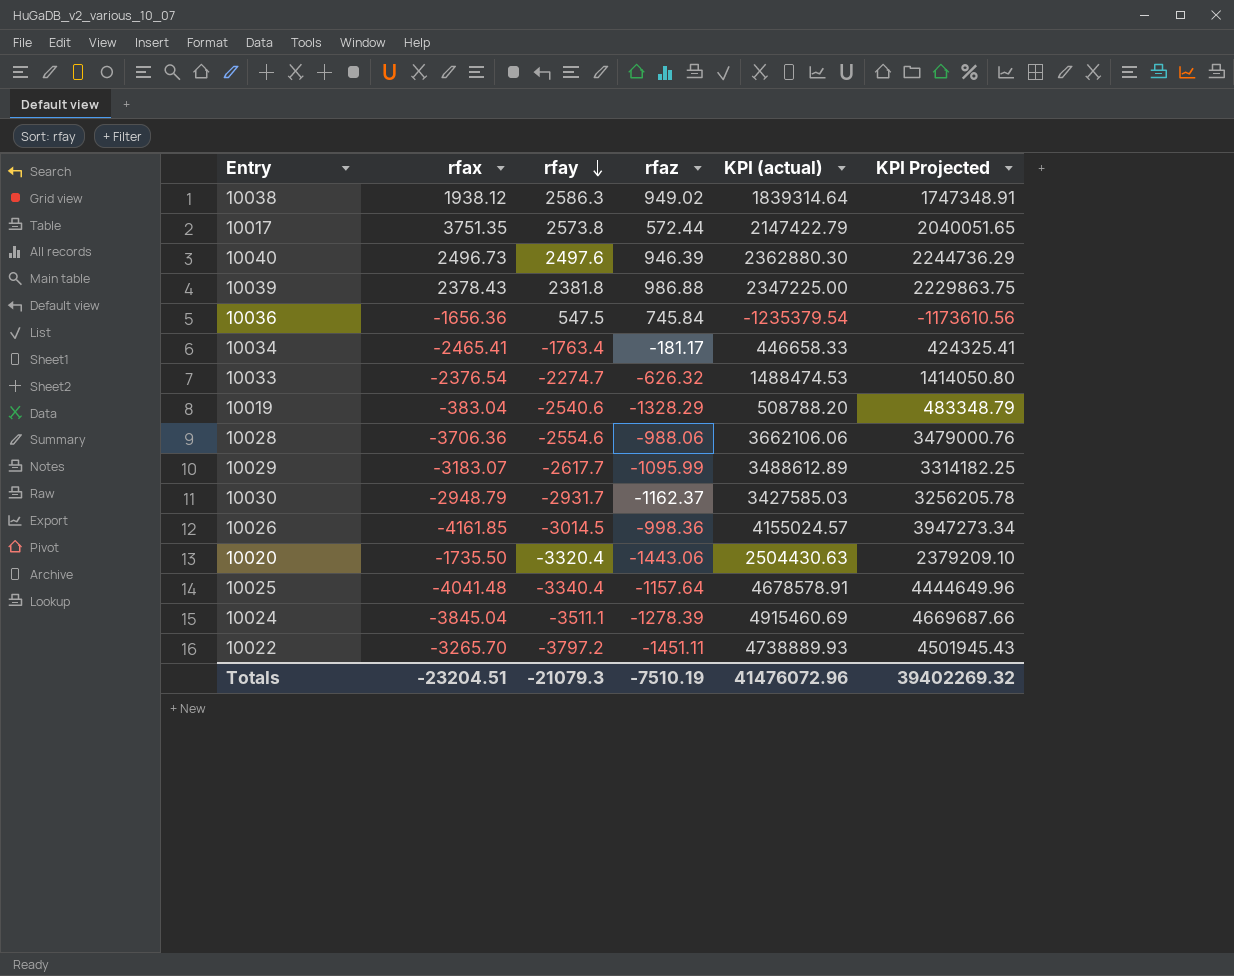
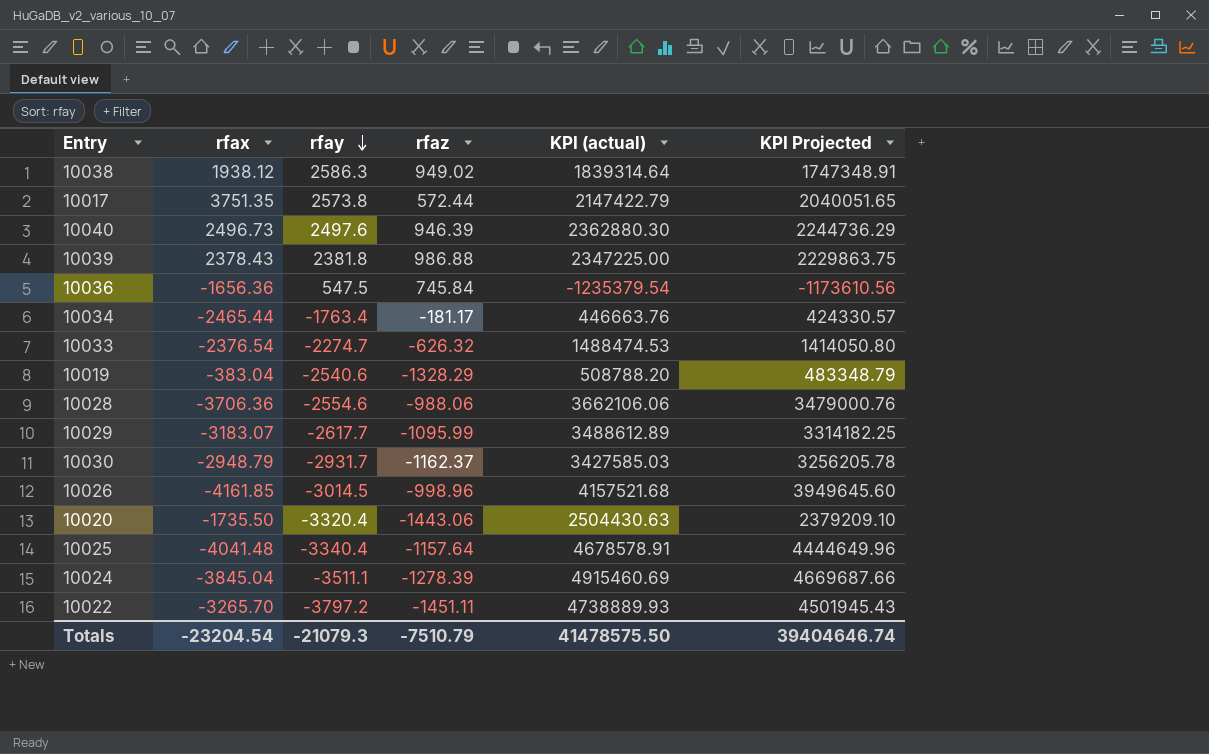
10034 | rfax: -2465.41 -> -2465.44
10034 | KPI (actual): 446658.33 -> 446663.76
10034 | KPI Projected: 424325.41 -> 424330.57
10026 | rfaz: -998.36 -> -998.96
10026 | KPI (actual): 4155024.57 -> 4157521.68
10026 | KPI Projected: 3947273.34 -> 3949645.60
Totals | rfax: -23204.51 -> -23204.54
Totals | rfaz: -7510.19 -> -7510.79
Totals | KPI (actual): 41476072.96 -> 41478575.50
Totals | KPI Projected: 39402269.32 -> 39404646.74

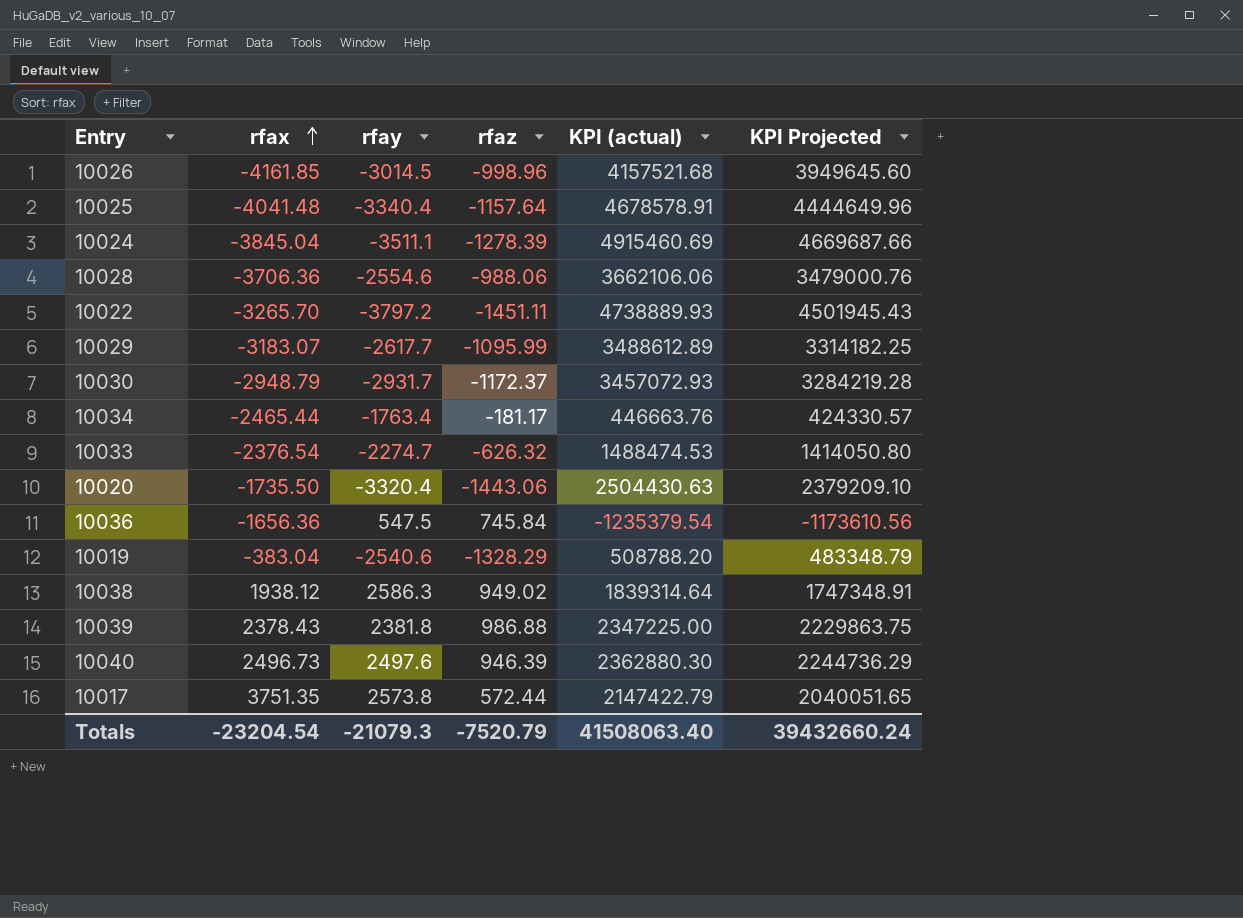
row order: rfay descending -> rfax ascending
10030 | rfaz: -1162.37 -> -1172.37
10030 | KPI (actual): 3427585.03 -> 3457072.93
10030 | KPI Projected: 3256205.78 -> 3284219.28
Totals | rfaz: -7510.79 -> -7520.79
Totals | KPI (actual): 41478575.50 -> 41508063.40
Totals | KPI Projected: 39404646.74 -> 39432660.24

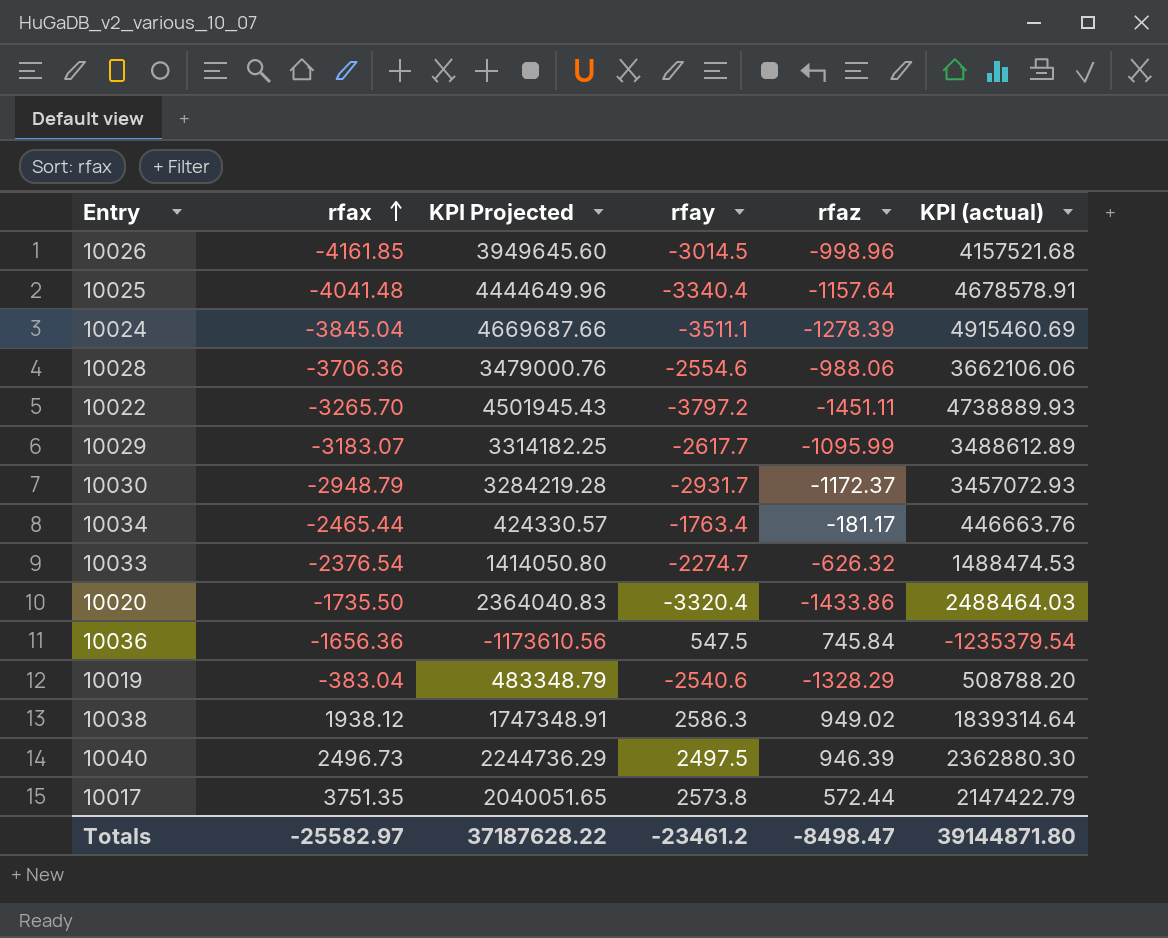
column KPI Projected | position: 6 -> 3
row 10039: 2378.43 | 2381.8 | 986.88 | 2347225.00 | 2229863.75 -> none
10020 | KPI Projected: 2379209.10 -> 2364040.83
10020 | rfaz: -1443.06 -> -1433.86
10020 | KPI (actual): 2504430.63 -> 2488464.03
10040 | rfay: 2497.6 -> 2497.5
Totals | rfax: -23204.54 -> -25582.97
Totals | KPI Projected: 39432660.24 -> 37187628.22
Totals | rfay: -21079.3 -> -23461.2
Totals | rfaz: -7520.79 -> -8498.47
Totals | KPI (actual): 41508063.40 -> 39144871.80

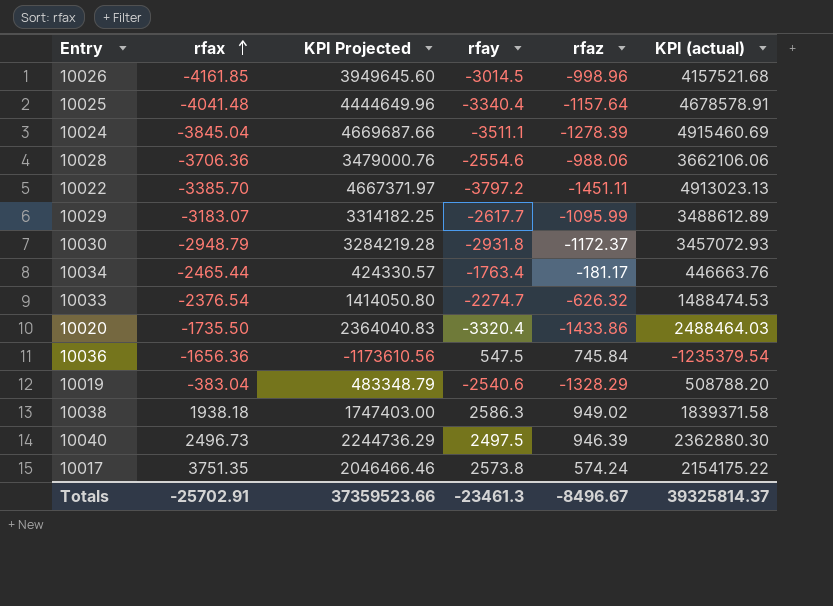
10022 | rfax: -3265.70 -> -3385.70
10022 | KPI Projected: 4501945.43 -> 4667371.97
10022 | KPI (actual): 4738889.93 -> 4913023.13
10030 | rfay: -2931.7 -> -2931.8
10038 | rfax: 1938.12 -> 1938.18
10038 | KPI Projected: 1747348.91 -> 1747403.00
10038 | KPI (actual): 1839314.64 -> 1839371.58
10017 | KPI Projected: 2040051.65 -> 2046466.46
10017 | rfaz: 572.44 -> 574.24
10017 | KPI (actual): 2147422.79 -> 2154175.22
Totals | rfax: -25582.97 -> -25702.91
Totals | KPI Projected: 37187628.22 -> 37359523.66
Totals | rfay: -23461.2 -> -23461.3
Totals | rfaz: -8498.47 -> -8496.67
Totals | KPI (actual): 39144871.80 -> 39325814.37

